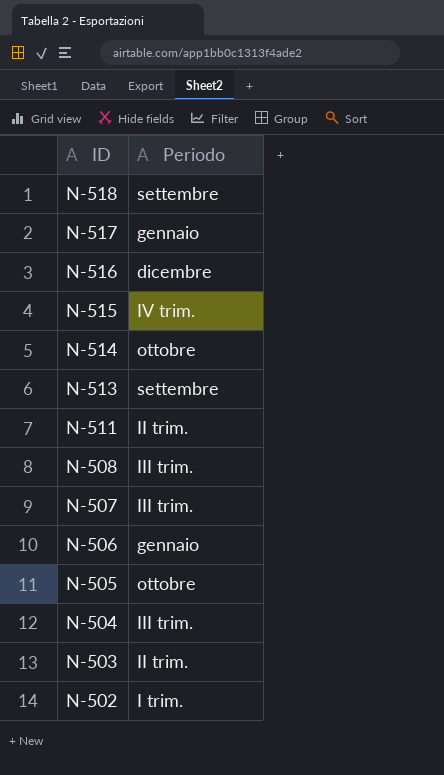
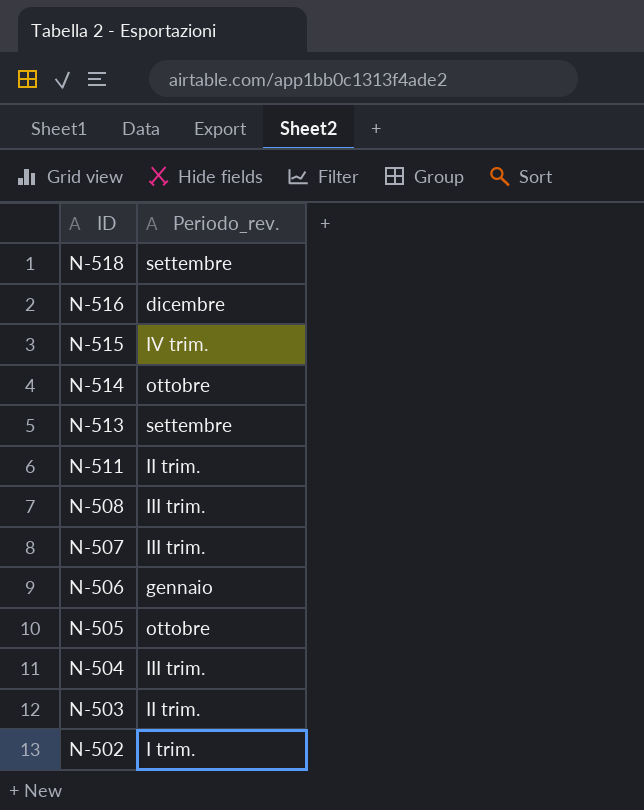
column name: Periodo -> Periodo_rev.
row N-517: gennaio -> none

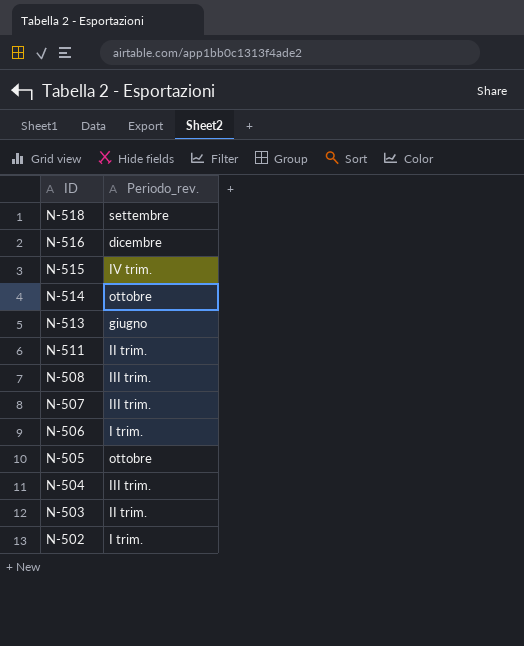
N-513 | Periodo_rev.: settembre -> giugno
N-506 | Periodo_rev.: gennaio -> I trim.

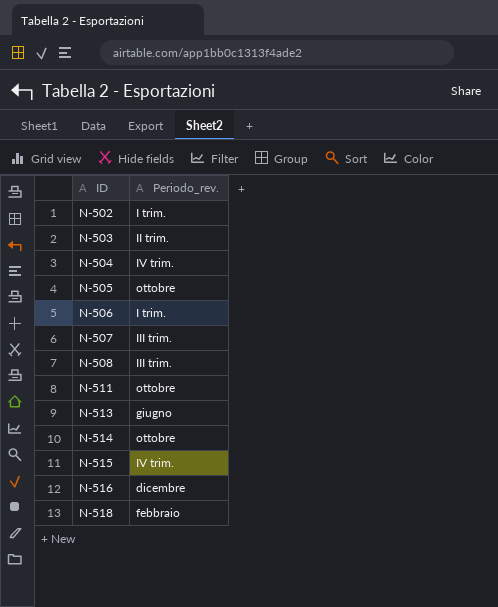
row order: ID descending -> ID ascending
N-504 | Periodo_rev.: III trim. -> IV trim.
N-511 | Periodo_rev.: II trim. -> ottobre
N-518 | Periodo_rev.: settembre -> febbraio

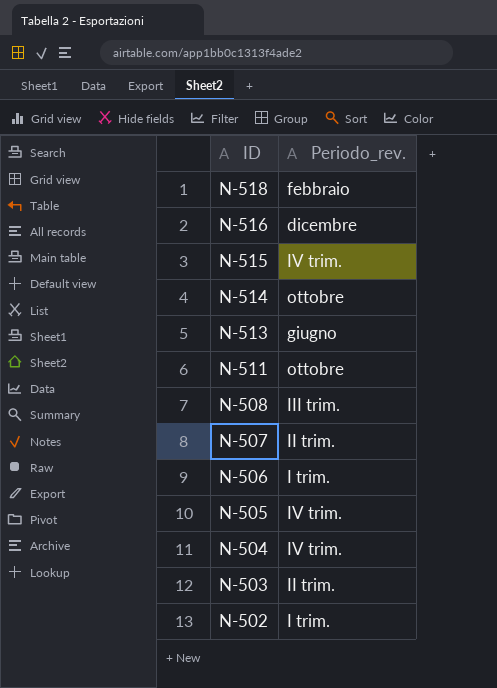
row order: ID ascending -> ID descending
N-507 | Periodo_rev.: III trim. -> II trim.
N-505 | Periodo_rev.: ottobre -> IV trim.

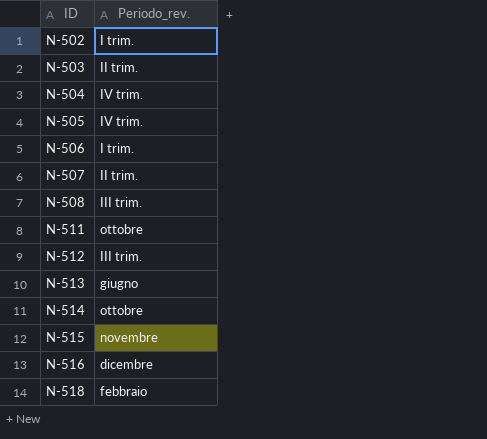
row order: ID descending -> ID ascending
row N-512: none -> III trim.
N-515 | Periodo_rev.: IV trim. -> novembre

